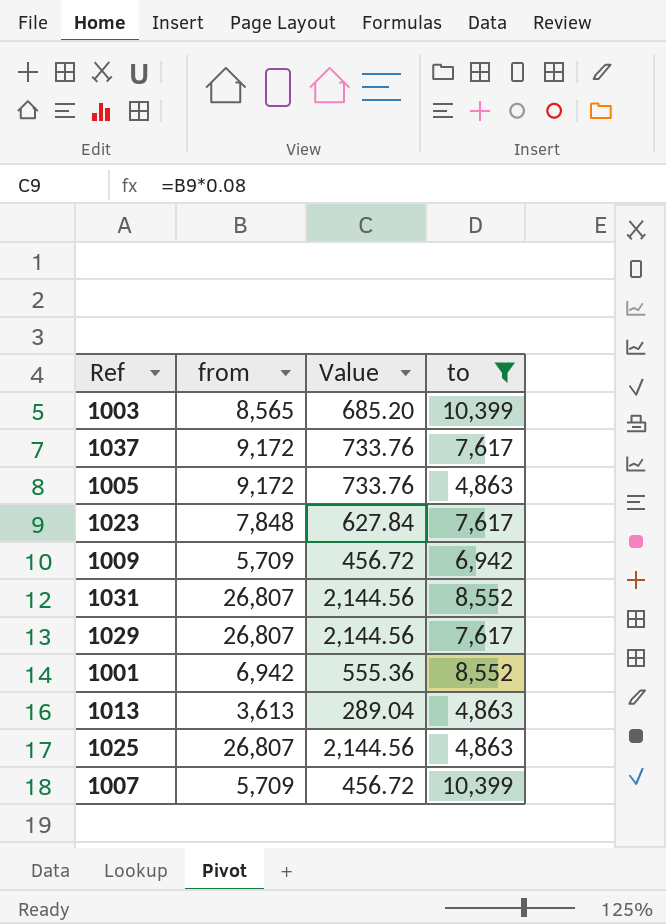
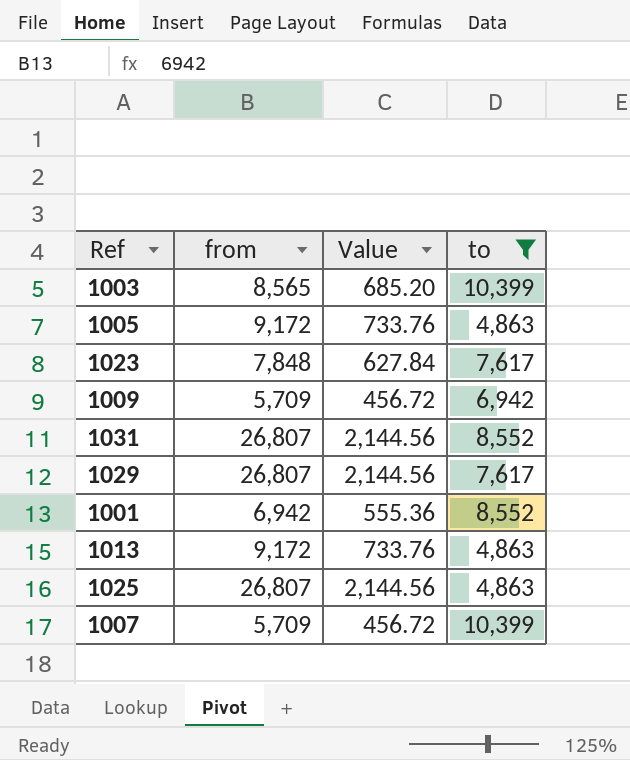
row 1037: 9,172 | 733.76 | 7,617 -> none
1013 | from: 3,613 -> 9,172
1013 | Value: 289.04 -> 733.76

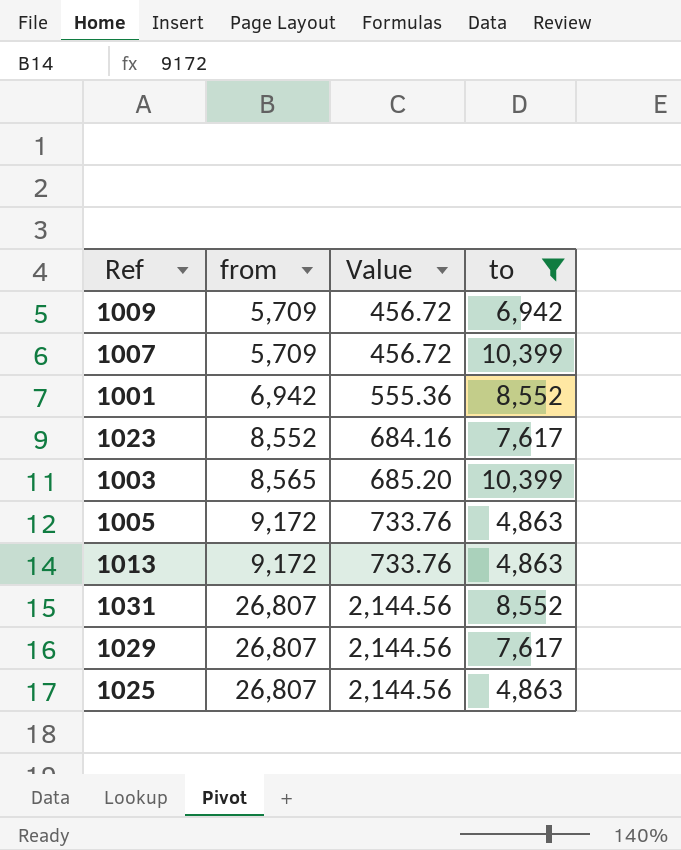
row order: none -> from ascending
1023 | from: 7,848 -> 8,552
1023 | Value: 627.84 -> 684.16

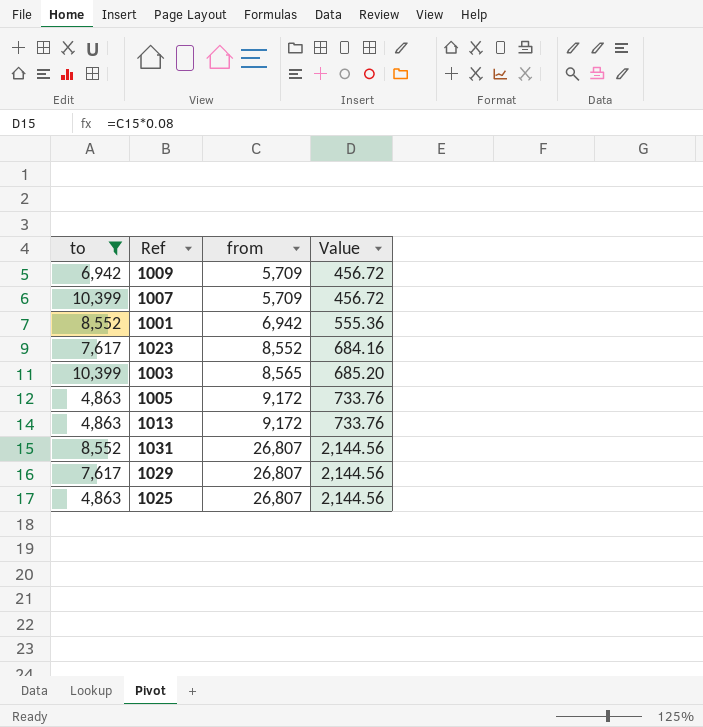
column to | position: 4 -> 1

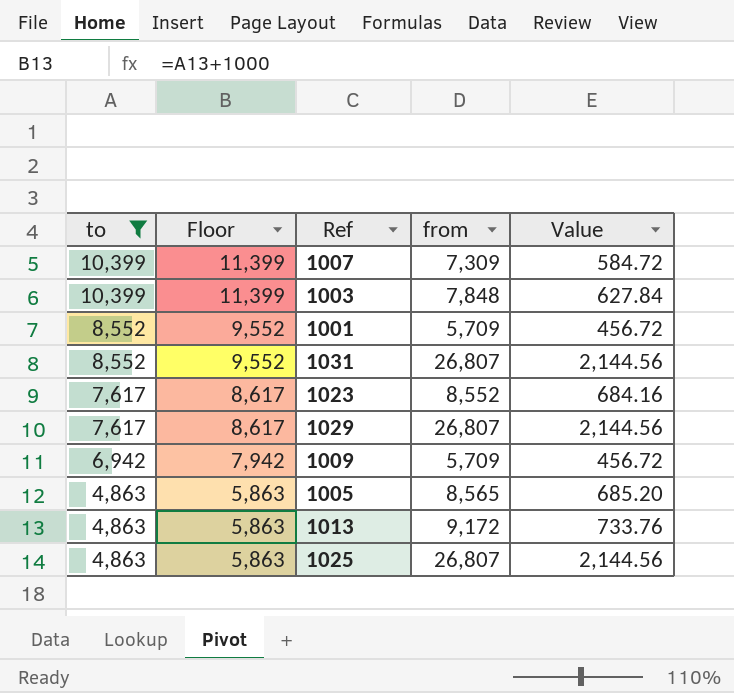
row order: from ascending -> to descending
column Floor | formula: none -> [to] + 1000
1007 | from: 5,709 -> 7,309
1007 | Value: 456.72 -> 584.72
1003 | from: 8,565 -> 7,848
1003 | Value: 685.20 -> 627.84
1001 | from: 6,942 -> 5,709
1001 | Value: 555.36 -> 456.72
1005 | from: 9,172 -> 8,565
1005 | Value: 733.76 -> 685.20

